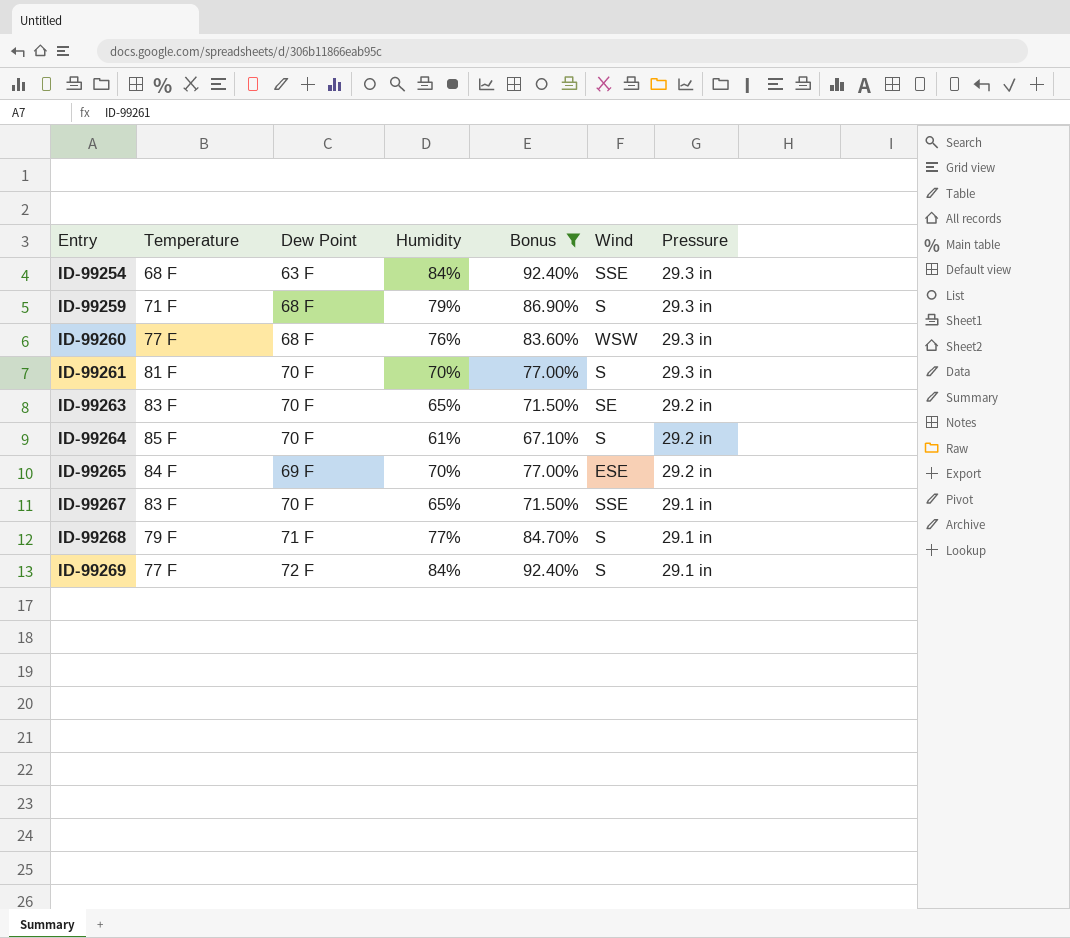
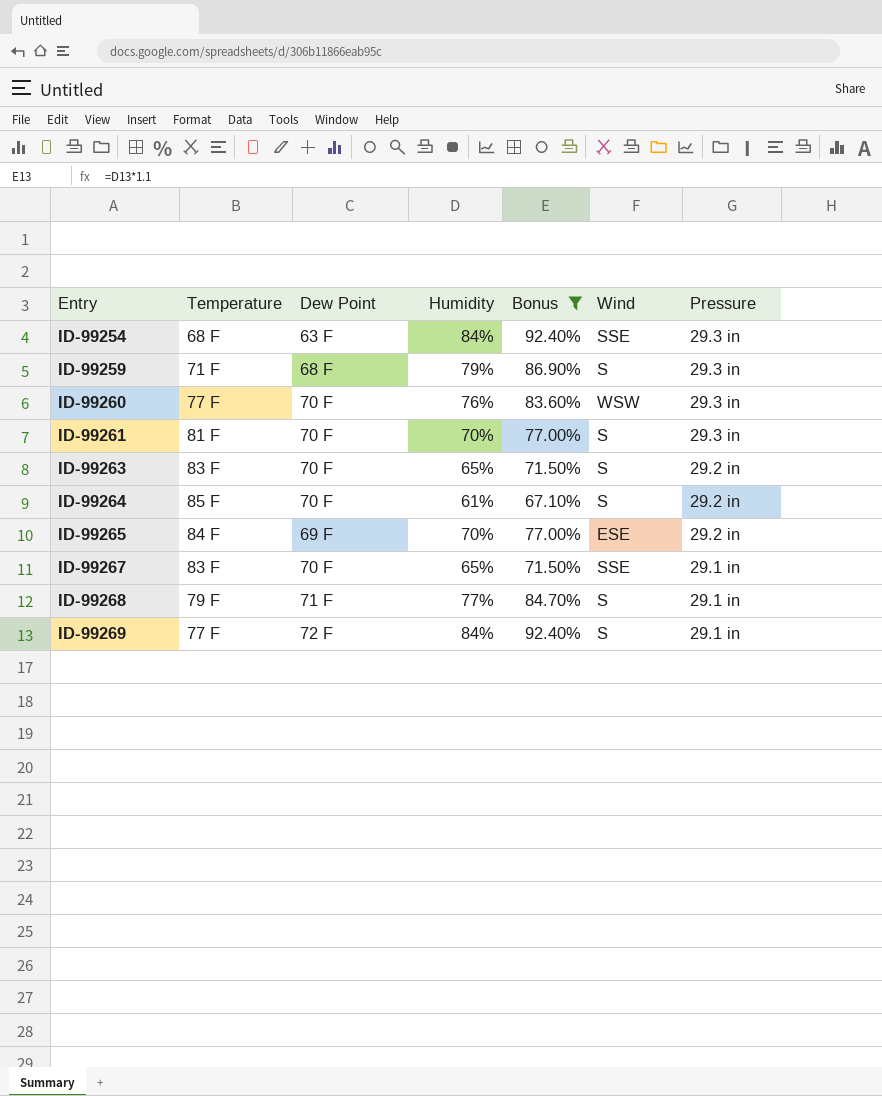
ID-99260 | Dew Point: 68 F -> 70 F
ID-99263 | Wind: SE -> S

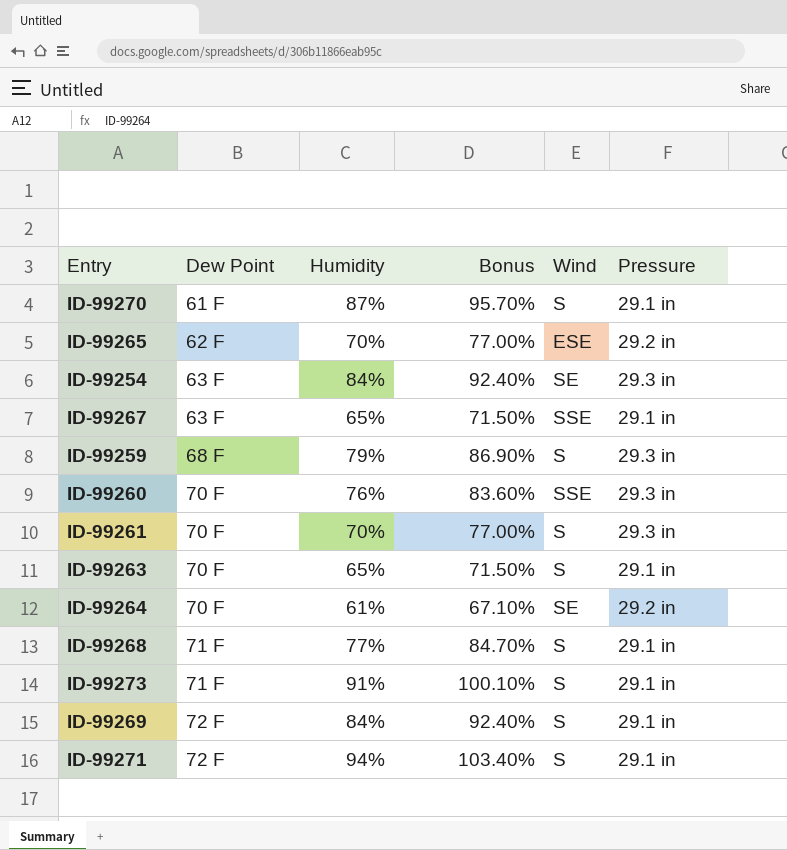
filter: Bonus <= 92.40% -> none
row order: Entry ascending -> Dew Point ascending
column Temperature | position: 2 -> none
ID-99265 | Dew Point: 69 F -> 62 F
ID-99254 | Wind: SSE -> SE
ID-99267 | Dew Point: 70 F -> 63 F
ID-99260 | Wind: WSW -> SSE
ID-99263 | Pressure: 29.2 in -> 29.1 in
ID-99264 | Wind: S -> SE

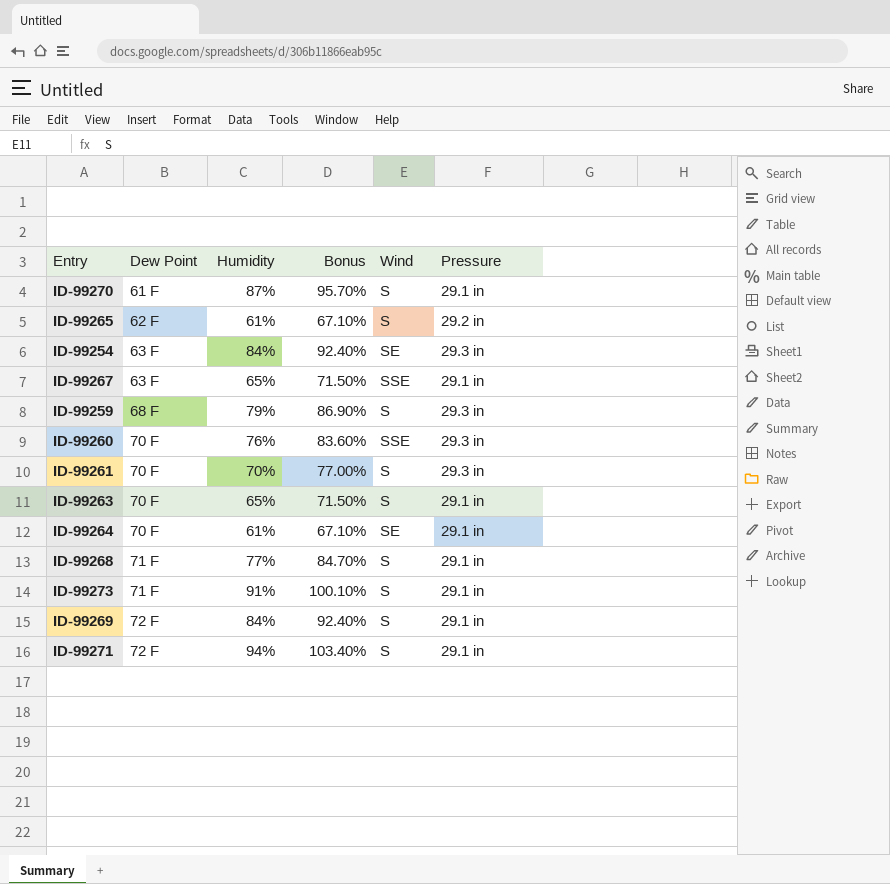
ID-99265 | Humidity: 70% -> 61%
ID-99265 | Bonus: 77.00% -> 67.10%
ID-99265 | Wind: ESE -> S
ID-99264 | Pressure: 29.2 in -> 29.1 in

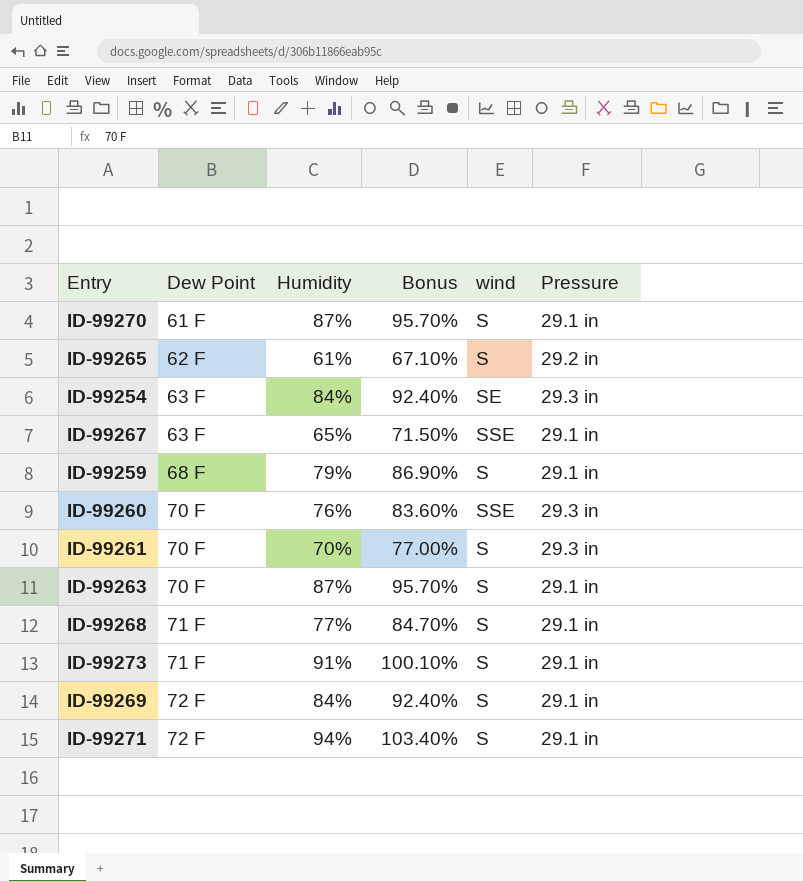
column name: Wind -> wind
row ID-99264: 70 F | 61% | 67.10% | SE | 29.1 in -> none
ID-99259 | Pressure: 29.3 in -> 29.1 in
ID-99263 | Humidity: 65% -> 87%
ID-99263 | Bonus: 71.50% -> 95.70%

